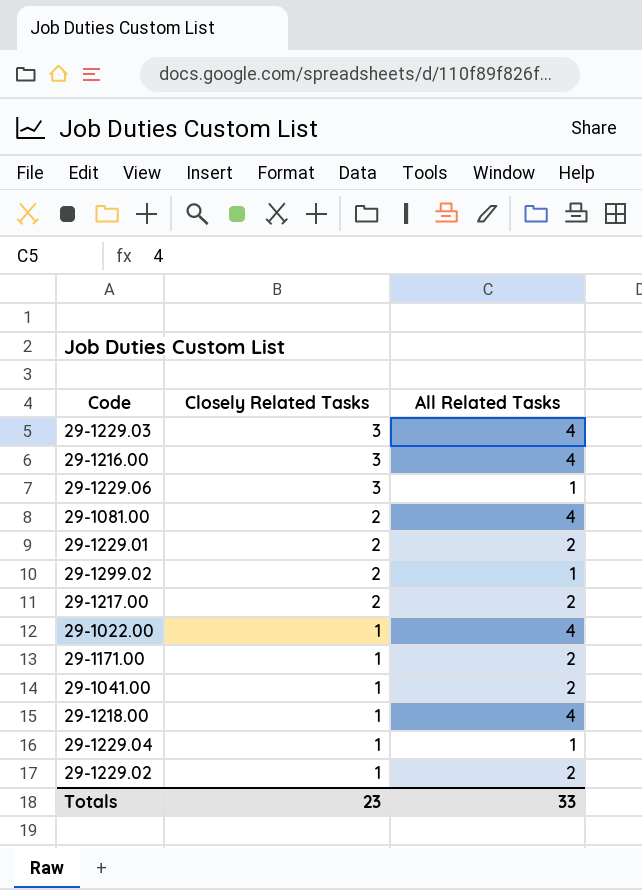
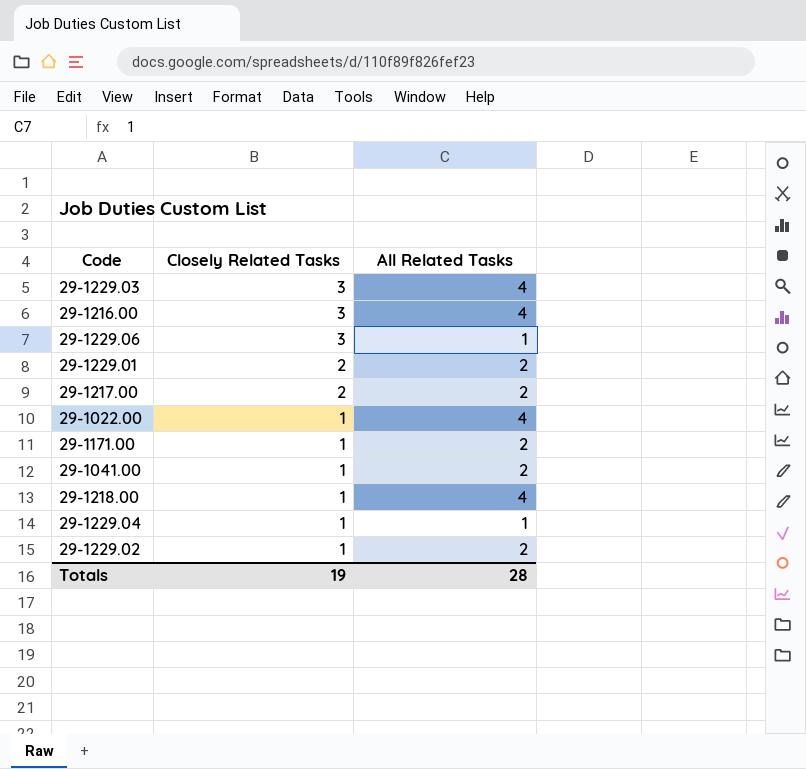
row 29-1081.00: 2 | 4 -> none
row 29-1299.02: 2 | 1 -> none
Totals | Closely Related Tasks: 23 -> 19
Totals | All Related Tasks: 33 -> 28

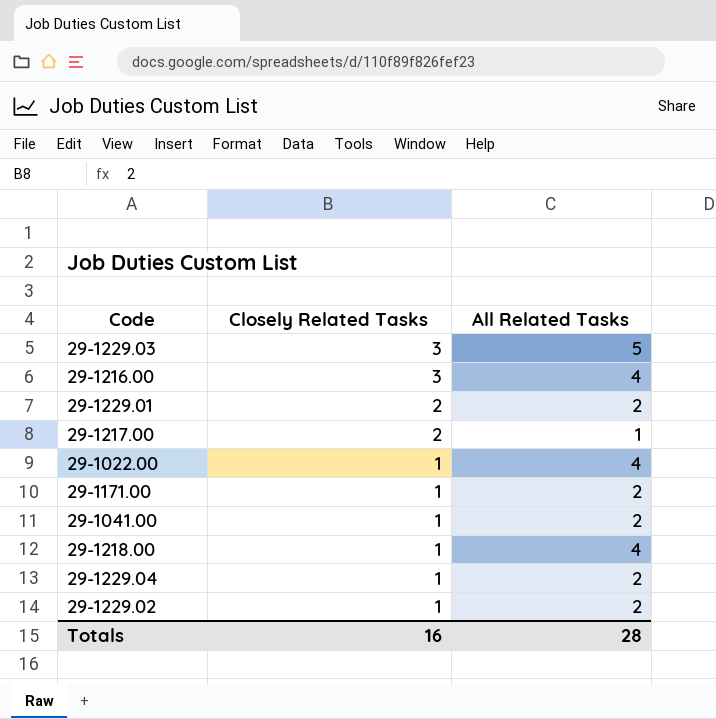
row 29-1229.06: 3 | 1 -> none
29-1229.03 | All Related Tasks: 4 -> 5
29-1217.00 | All Related Tasks: 2 -> 1
29-1229.04 | All Related Tasks: 1 -> 2
Totals | Closely Related Tasks: 19 -> 16

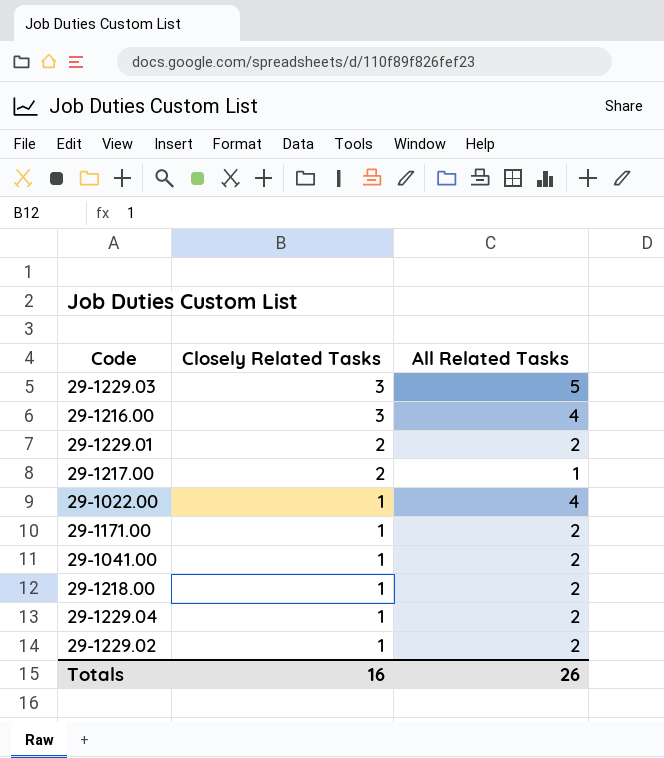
29-1218.00 | All Related Tasks: 4 -> 2
Totals | All Related Tasks: 28 -> 26

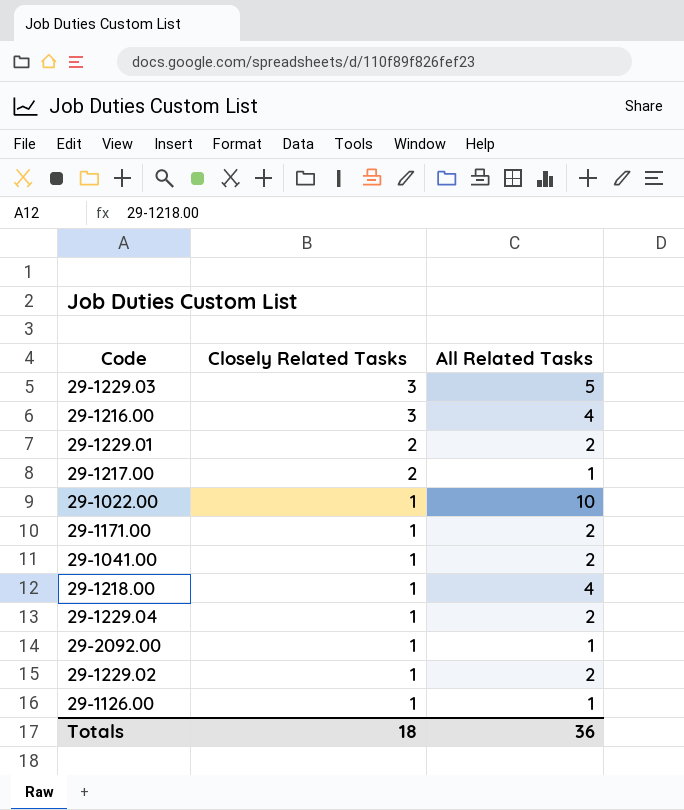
29-1022.00 | All Related Tasks: 4 -> 10
29-1218.00 | All Related Tasks: 2 -> 4
row 29-2092.00: none -> 1 | 1
row 29-1126.00: none -> 1 | 1
Totals | Closely Related Tasks: 16 -> 18
Totals | All Related Tasks: 26 -> 36

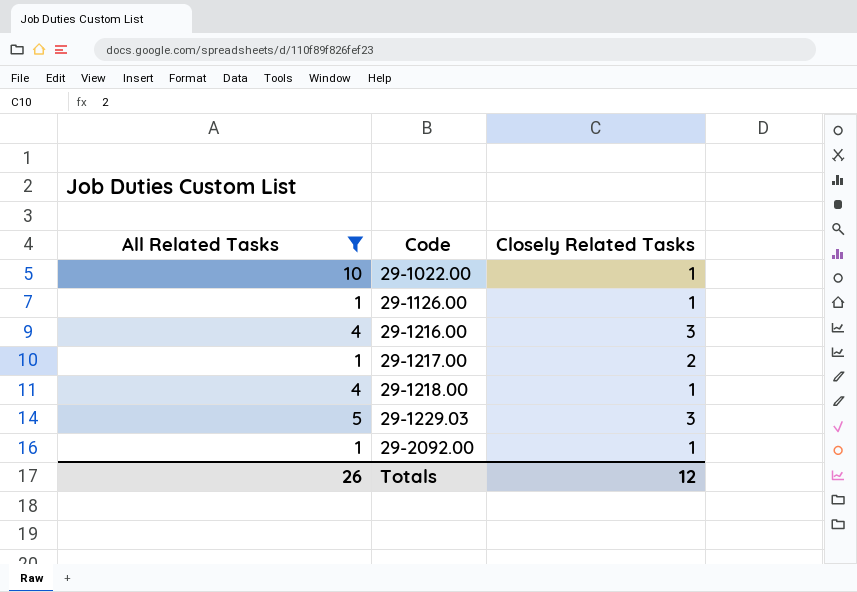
filter: none -> All Related Tasks != 2
row order: Closely Related Tasks descending -> Code ascending
column All Related Tasks | position: 3 -> 1
Totals | All Related Tasks: 36 -> 26
Totals | Closely Related Tasks: 18 -> 12

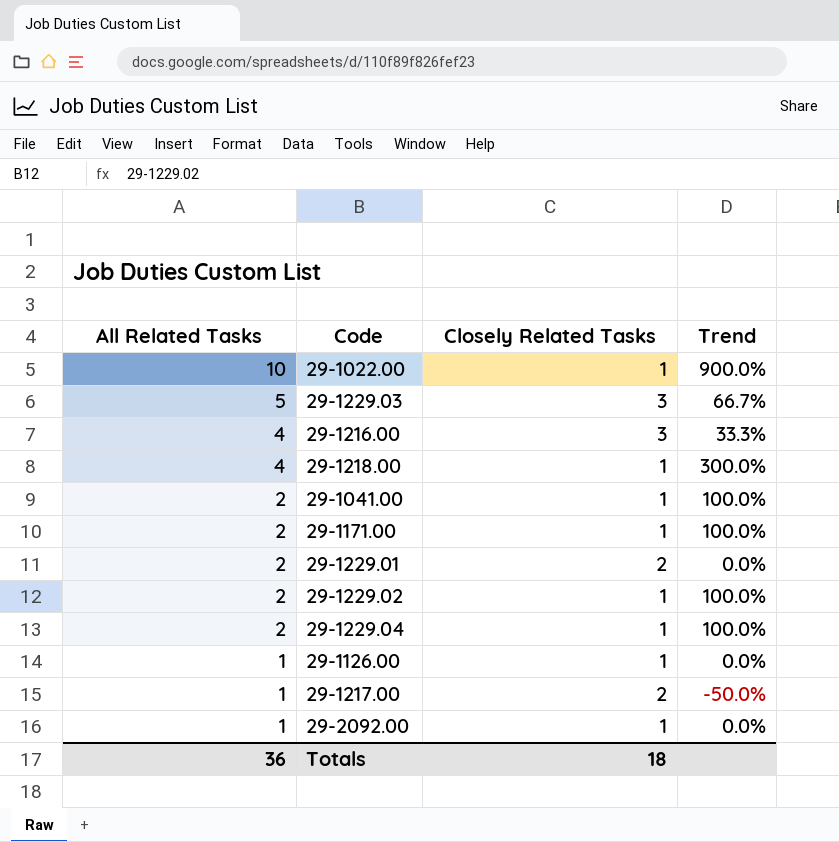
filter: All Related Tasks != 2 -> none
row order: Code ascending -> All Related Tasks descending
column Trend | formula: none -> ([All Related Tasks] - [Closely Related Tasks]) / [Closely Related Tasks]
Totals | All Related Tasks: 26 -> 36
Totals | Closely Related Tasks: 12 -> 18

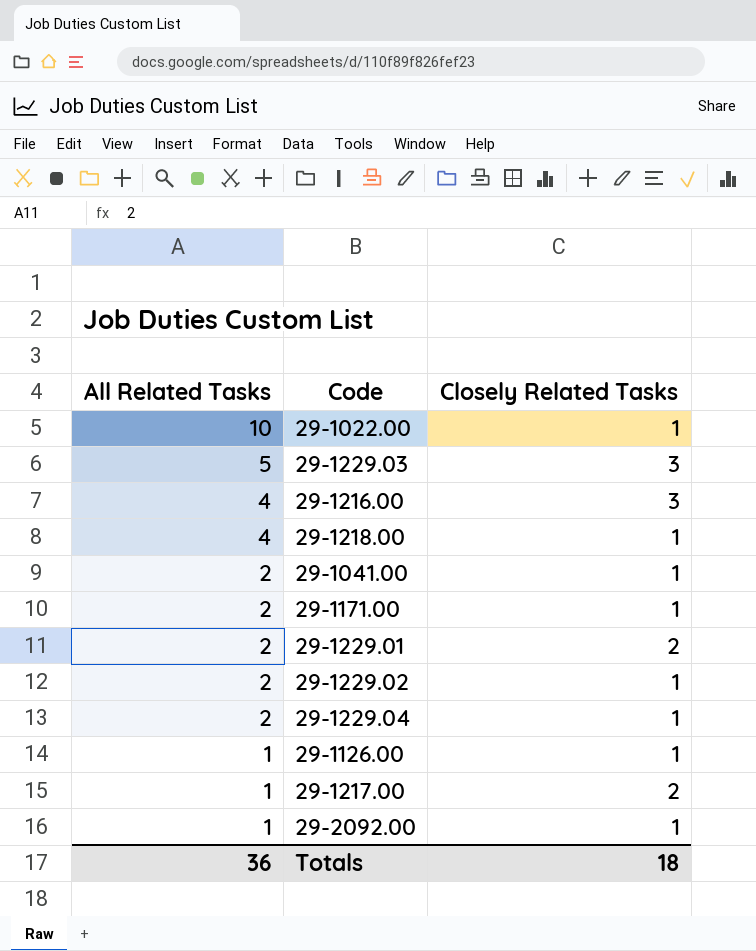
column Trend | formula: ([All Related Tasks] - [Closely Related Tasks]) / [Closely Related Tasks] -> none

